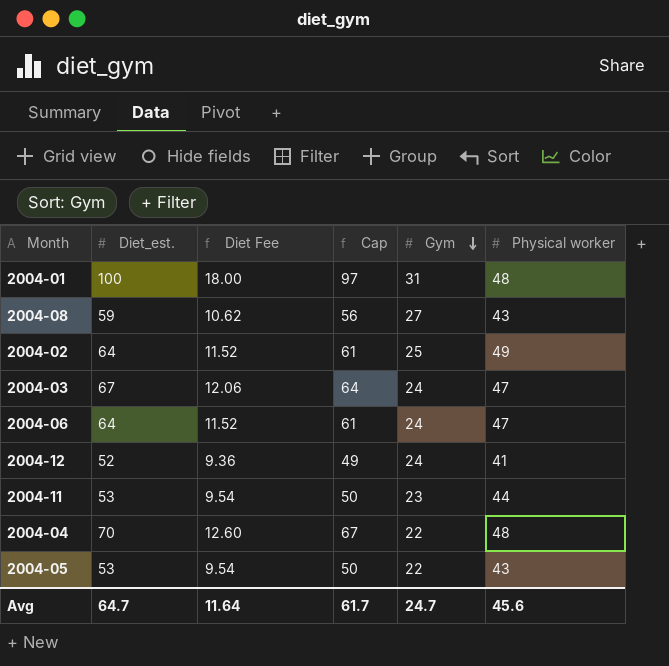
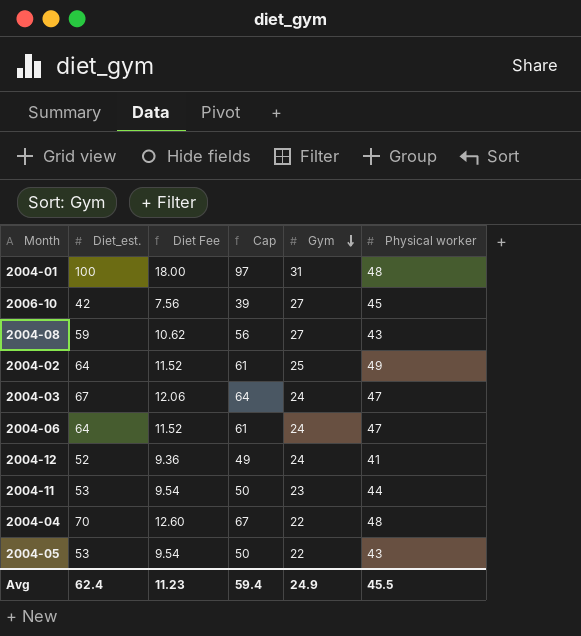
row 2006-10: none -> 42 | 7.56 | 39 | 27 | 45
Avg | Diet_est.: 64.7 -> 62.4
Avg | Diet Fee: 11.64 -> 11.23
Avg | Cap: 61.7 -> 59.4
Avg | Gym: 24.7 -> 24.9
Avg | Physical worker: 45.6 -> 45.5

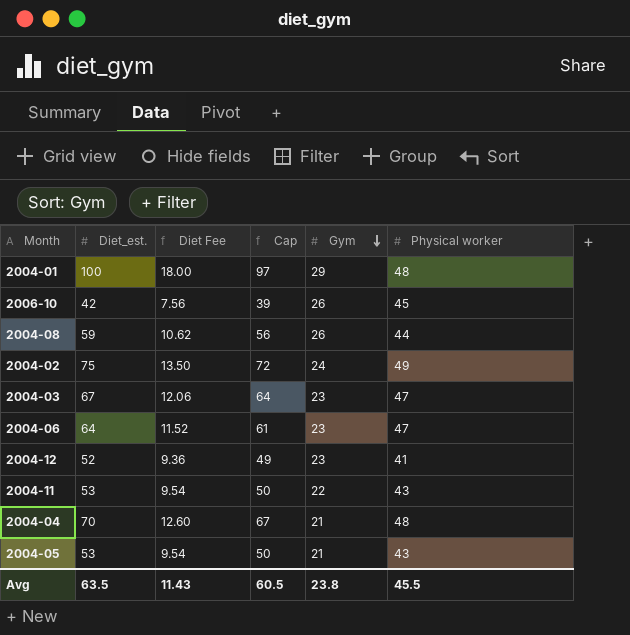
2004-01 | Gym: 31 -> 29
2006-10 | Gym: 27 -> 26
2004-08 | Gym: 27 -> 26
2004-08 | Physical worker: 43 -> 44
2004-02 | Diet_est.: 64 -> 75
2004-02 | Diet Fee: 11.52 -> 13.50
2004-02 | Cap: 61 -> 72
2004-02 | Gym: 25 -> 24
2004-03 | Gym: 24 -> 23
2004-06 | Gym: 24 -> 23
2004-12 | Gym: 24 -> 23
2004-11 | Gym: 23 -> 22
2004-11 | Physical worker: 44 -> 43
2004-04 | Gym: 22 -> 21
2004-05 | Gym: 22 -> 21
Avg | Diet_est.: 62.4 -> 63.5
Avg | Diet Fee: 11.23 -> 11.43
Avg | Cap: 59.4 -> 60.5
Avg | Gym: 24.9 -> 23.8

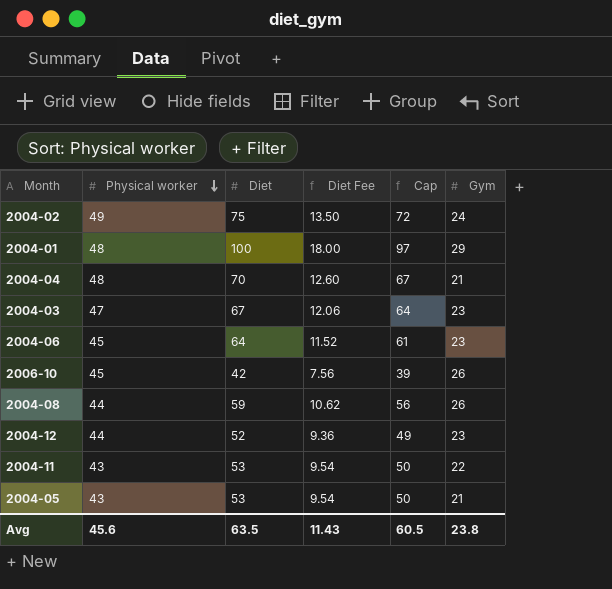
row order: Gym descending -> Physical worker descending
column Physical worker | position: 6 -> 2
column name: Diet_est. -> Diet
2004-06 | Physical worker: 47 -> 45
2004-12 | Physical worker: 41 -> 44
Avg | Physical worker: 45.5 -> 45.6

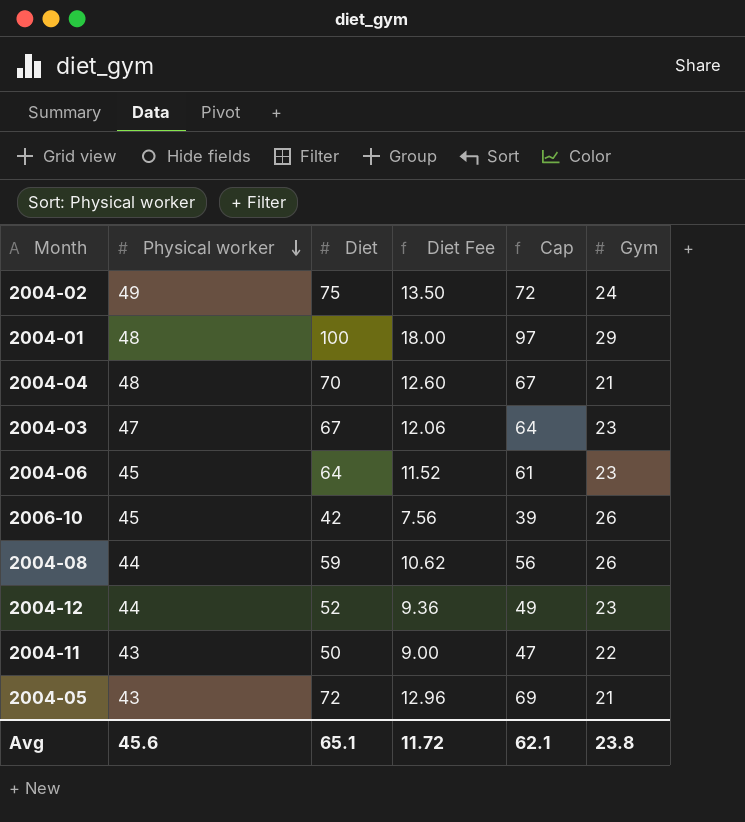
2004-11 | Diet: 53 -> 50
2004-11 | Diet Fee: 9.54 -> 9.00
2004-11 | Cap: 50 -> 47
2004-05 | Diet: 53 -> 72
2004-05 | Diet Fee: 9.54 -> 12.96
2004-05 | Cap: 50 -> 69
Avg | Diet: 63.5 -> 65.1
Avg | Diet Fee: 11.43 -> 11.72
Avg | Cap: 60.5 -> 62.1

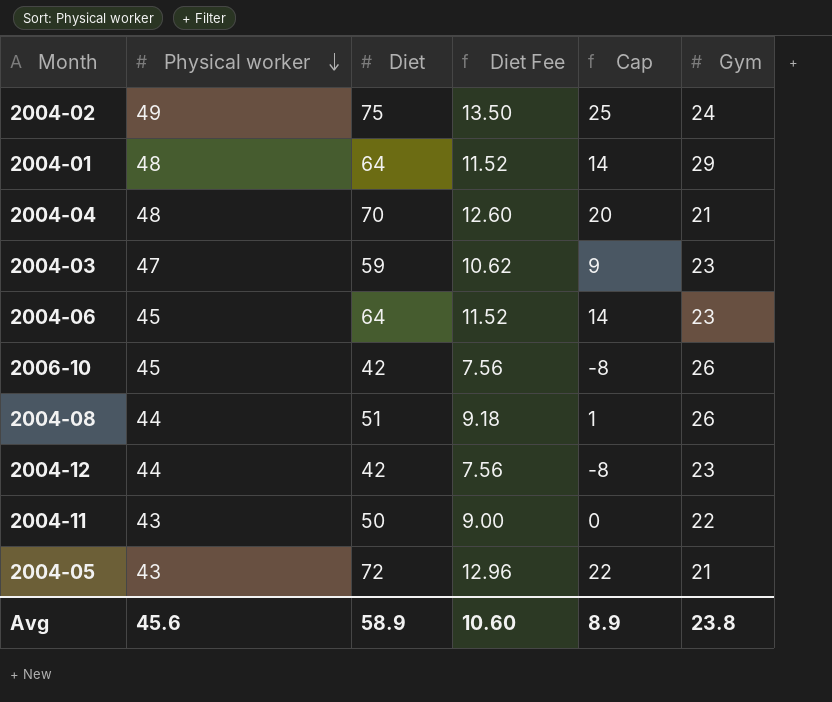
column Cap | formula: [Diet] - 3 -> [Diet] - 50
2004-01 | Diet: 100 -> 64
2004-01 | Diet Fee: 18.00 -> 11.52
2004-03 | Diet: 67 -> 59
2004-03 | Diet Fee: 12.06 -> 10.62
2004-08 | Diet: 59 -> 51
2004-08 | Diet Fee: 10.62 -> 9.18
2004-12 | Diet: 52 -> 42
2004-12 | Diet Fee: 9.36 -> 7.56
Avg | Diet: 65.1 -> 58.9
Avg | Diet Fee: 11.72 -> 10.60
Avg | Cap: 62.1 -> 8.9

